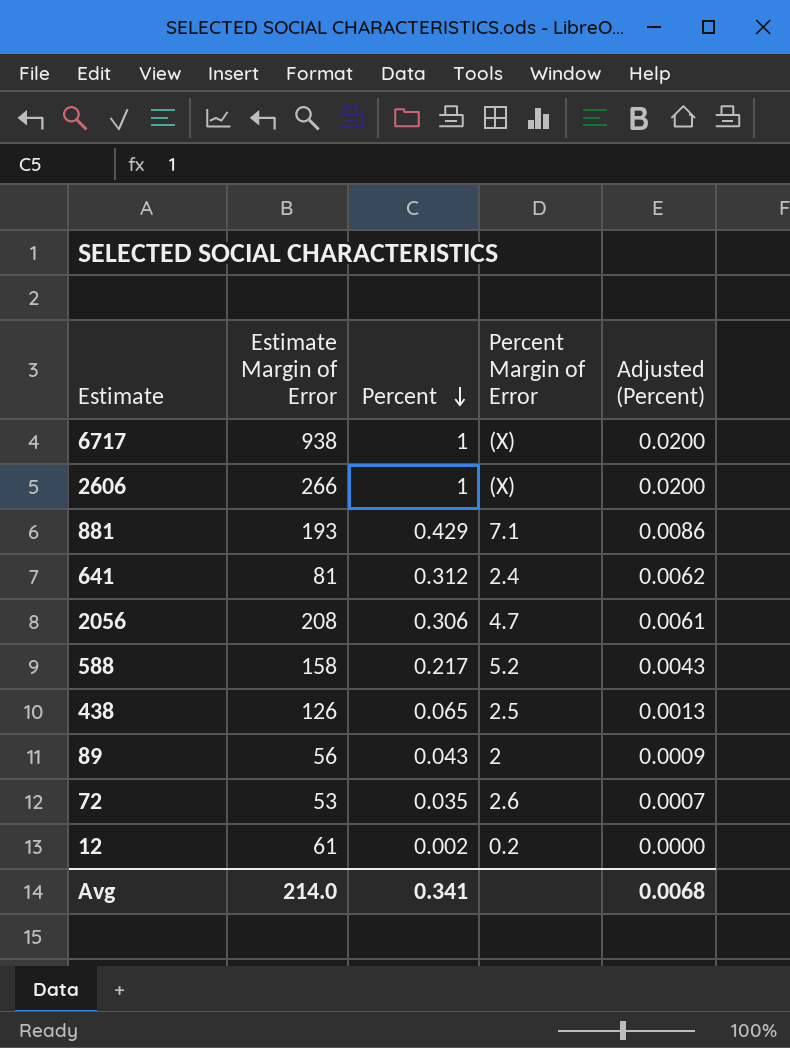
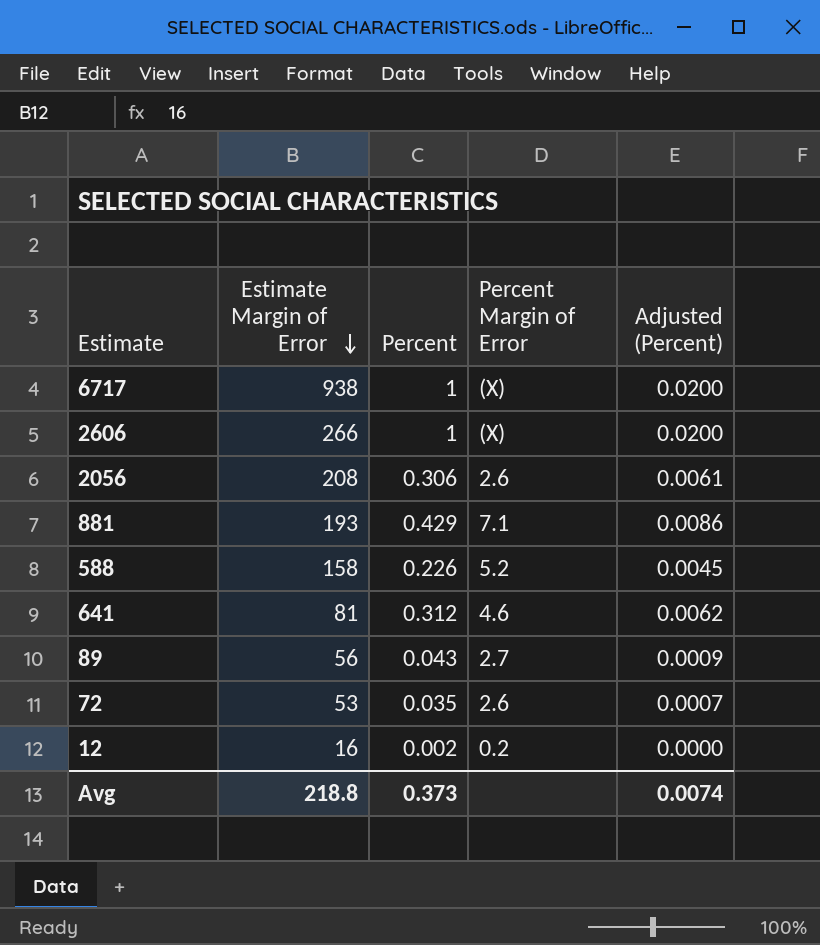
row order: Percent descending -> Estimate Margin of Error descending
row 438: 126 | 0.065 | 2.5 | 0.0013 -> none
2056 | Percent Margin of Error: 4.7 -> 2.6
588 | Percent: 0.217 -> 0.226
588 | Adjusted (Percent): 0.0043 -> 0.0045
641 | Percent Margin of Error: 2.4 -> 4.6
89 | Percent Margin of Error: 2 -> 2.7
12 | Estimate Margin of Error: 61 -> 16
Avg | Estimate Margin of Error: 214.0 -> 218.8
Avg | Percent: 0.341 -> 0.373
Avg | Adjusted (Percent): 0.0068 -> 0.0074

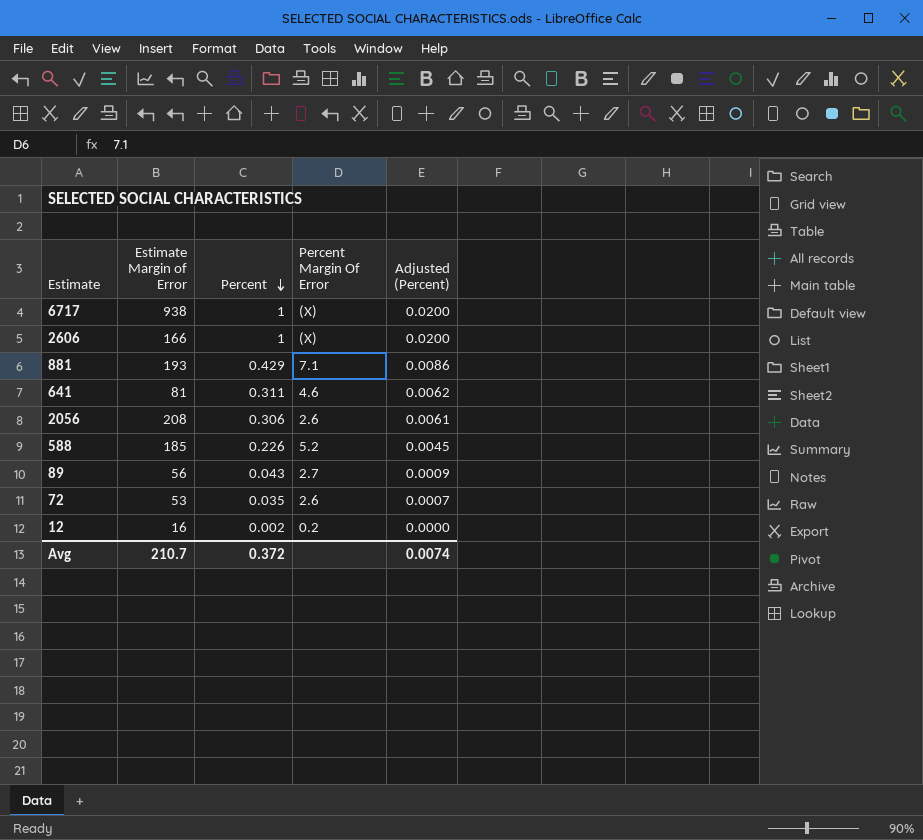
row order: Estimate Margin of Error descending -> Percent descending
column name: Percent Margin of Error -> Percent Margin Of Error
2606 | Estimate Margin of Error: 266 -> 166
641 | Percent: 0.312 -> 0.311
588 | Estimate Margin of Error: 158 -> 185
Avg | Estimate Margin of Error: 218.8 -> 210.7
Avg | Percent: 0.373 -> 0.372

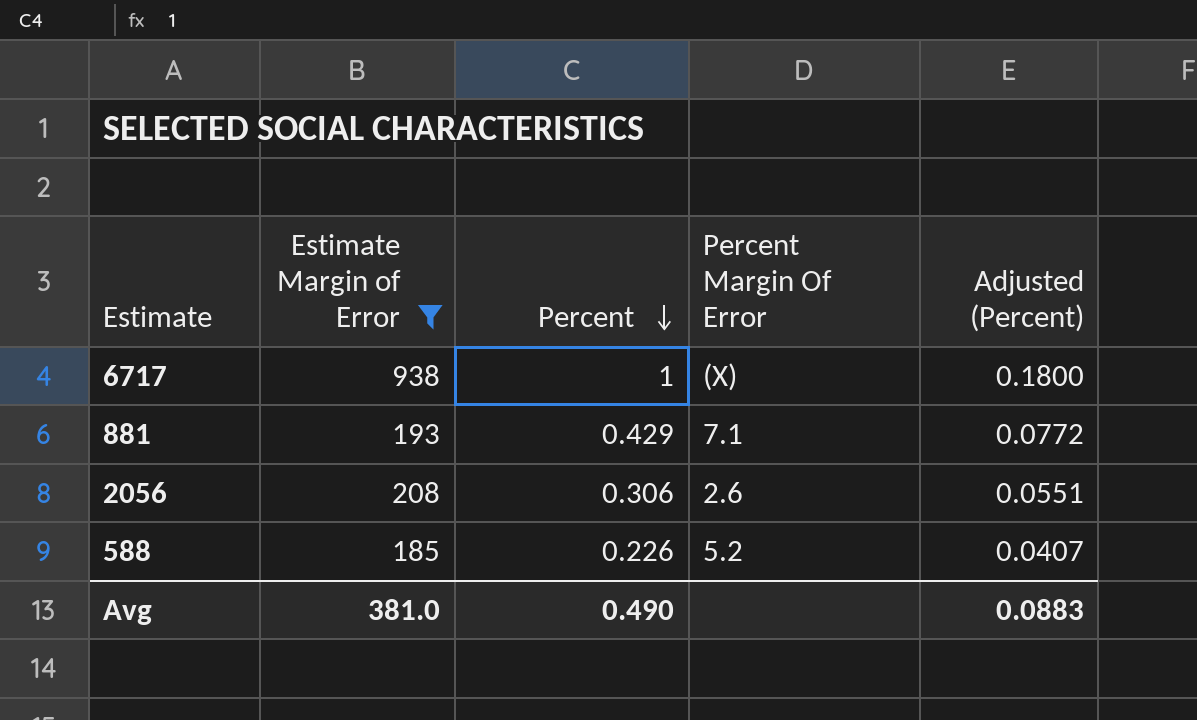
filter: none -> Estimate Margin of Error >= 185
column Adjusted (Percent) | formula: [Percent] * 0.02 -> [Percent] * 0.18
Avg | Estimate Margin of Error: 210.7 -> 381.0
Avg | Percent: 0.372 -> 0.490
Avg | Adjusted (Percent): 0.0074 -> 0.0883

